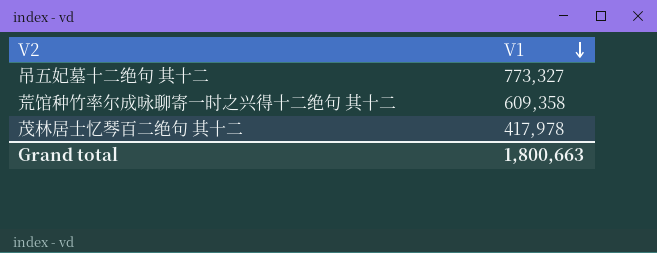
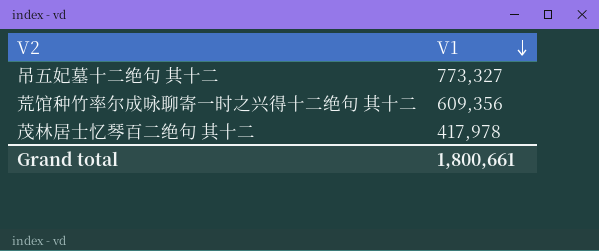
荒馆种竹率尔成咏聊寄一时之兴得十二绝句 其十二 | V1: 609,358 -> 609,356
Grand total | V1: 1,800,663 -> 1,800,661

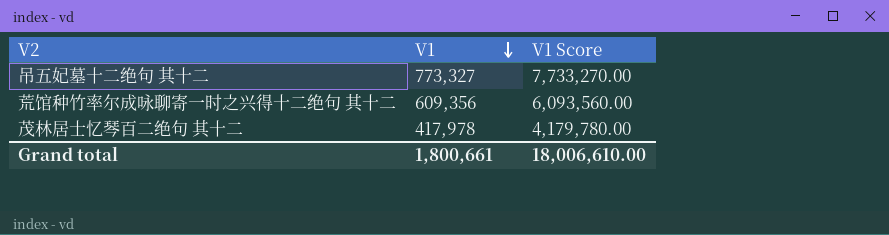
column V1 Score | formula: none -> [V1] * 10

